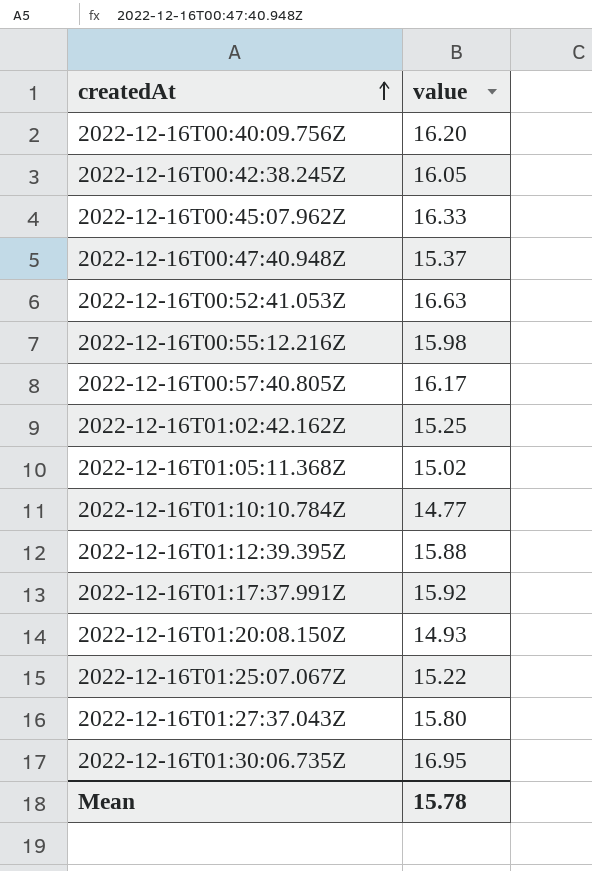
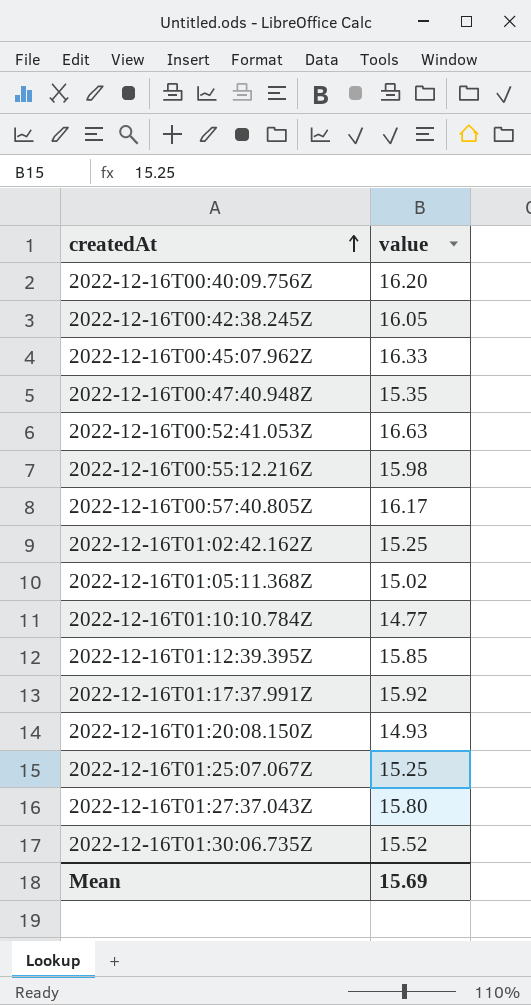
2022-12-16T00:47:40.948Z | value: 15.37 -> 15.35
2022-12-16T01:12:39.395Z | value: 15.88 -> 15.85
2022-12-16T01:25:07.067Z | value: 15.22 -> 15.25
2022-12-16T01:30:06.735Z | value: 16.95 -> 15.52
Mean | value: 15.78 -> 15.69

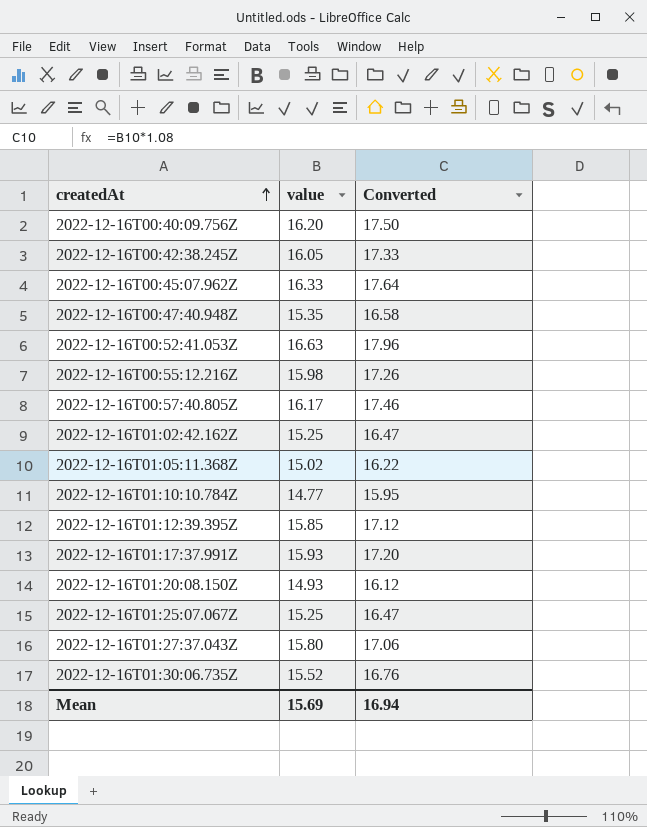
column Converted | formula: none -> [value] * 1.08
2022-12-16T01:17:37.991Z | value: 15.92 -> 15.93

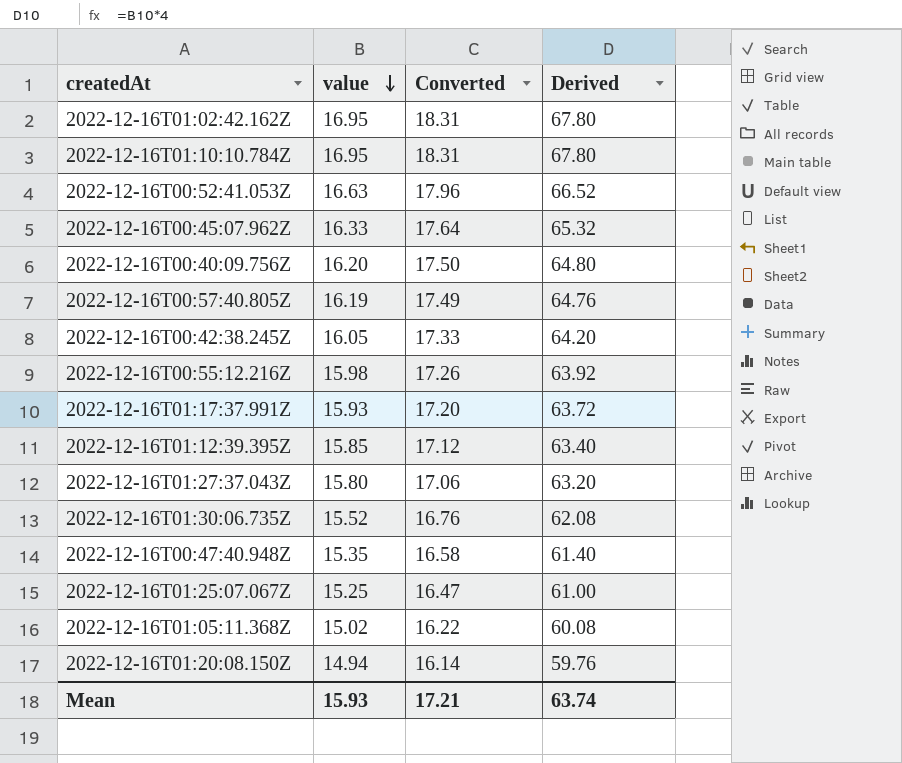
row order: createdAt ascending -> value descending
column Derived | formula: none -> [value] * 4
2022-12-16T01:02:42.162Z | value: 15.25 -> 16.95
2022-12-16T01:02:42.162Z | Converted: 16.47 -> 18.31
2022-12-16T01:10:10.784Z | value: 14.77 -> 16.95
2022-12-16T01:10:10.784Z | Converted: 15.95 -> 18.31
2022-12-16T00:57:40.805Z | value: 16.17 -> 16.19
2022-12-16T00:57:40.805Z | Converted: 17.46 -> 17.49
2022-12-16T01:20:08.150Z | value: 14.93 -> 14.94
2022-12-16T01:20:08.150Z | Converted: 16.12 -> 16.14
Mean | value: 15.69 -> 15.93
Mean | Converted: 16.94 -> 17.21

